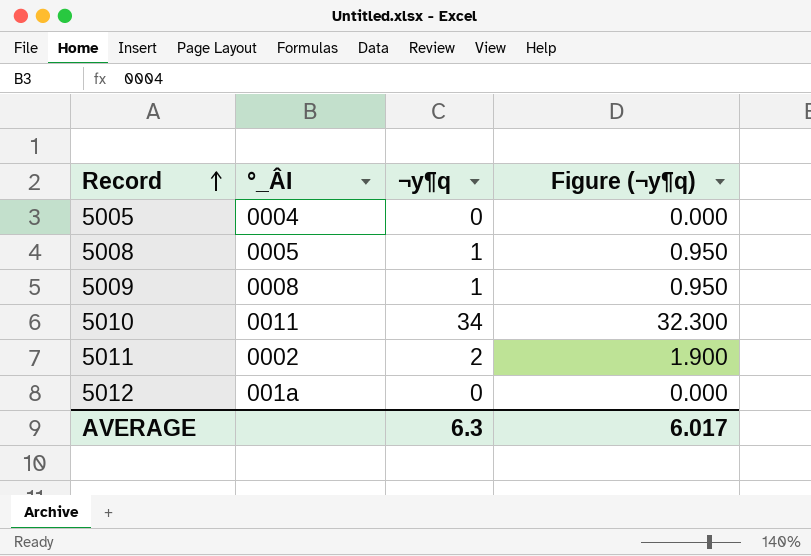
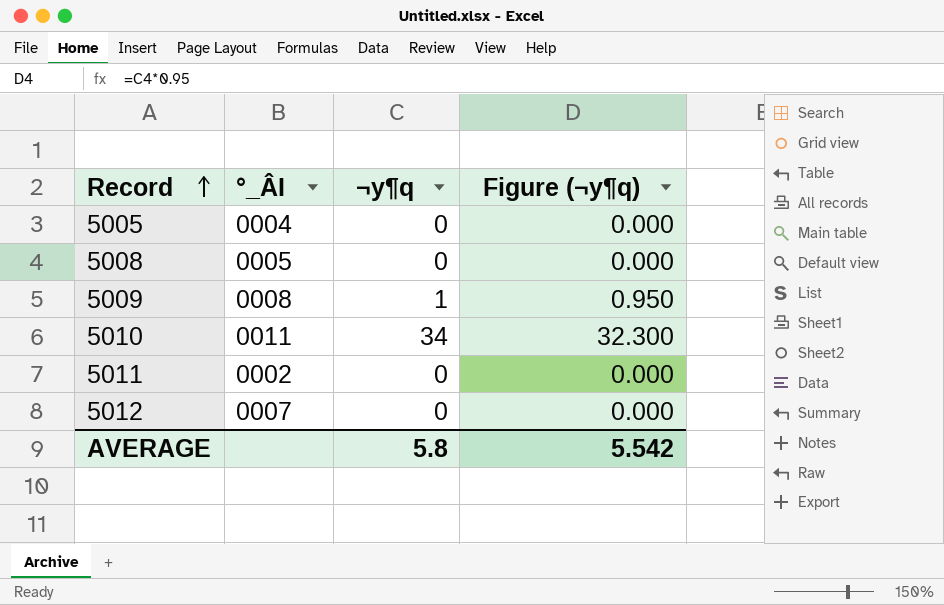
5008 | ¬y¶q: 1 -> 0
5008 | Figure (¬y¶q): 0.950 -> 0.000
5011 | ¬y¶q: 2 -> 0
5011 | Figure (¬y¶q): 1.900 -> 0.000
5012 | °_ÂI: 001a -> 0007
AVERAGE | ¬y¶q: 6.3 -> 5.8
AVERAGE | Figure (¬y¶q): 6.017 -> 5.542

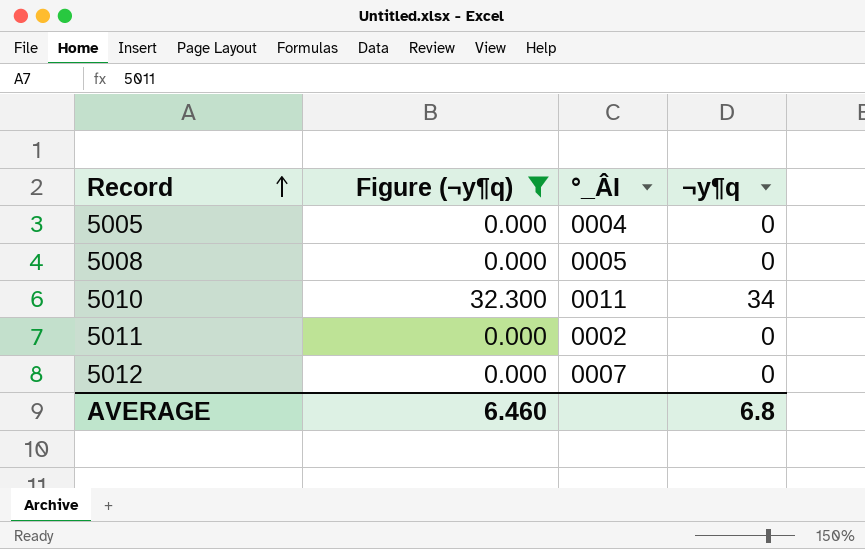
filter: none -> Figure (¬y¶q) != 0.950
column Figure (¬y¶q) | position: 4 -> 2
AVERAGE | Figure (¬y¶q): 5.542 -> 6.460
AVERAGE | ¬y¶q: 5.8 -> 6.8

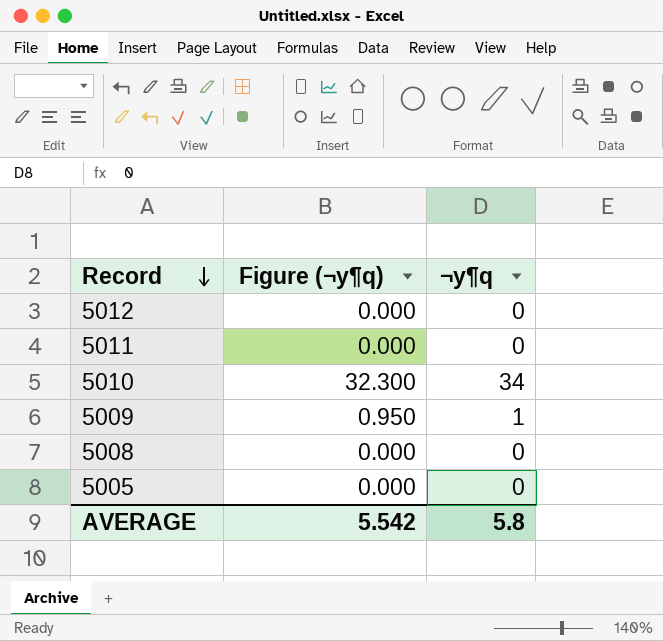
filter: Figure (¬y¶q) != 0.950 -> none
row order: Record ascending -> Record descending
column °_ÂI | position: 3 -> none
AVERAGE | Figure (¬y¶q): 6.460 -> 5.542
AVERAGE | ¬y¶q: 6.8 -> 5.8

